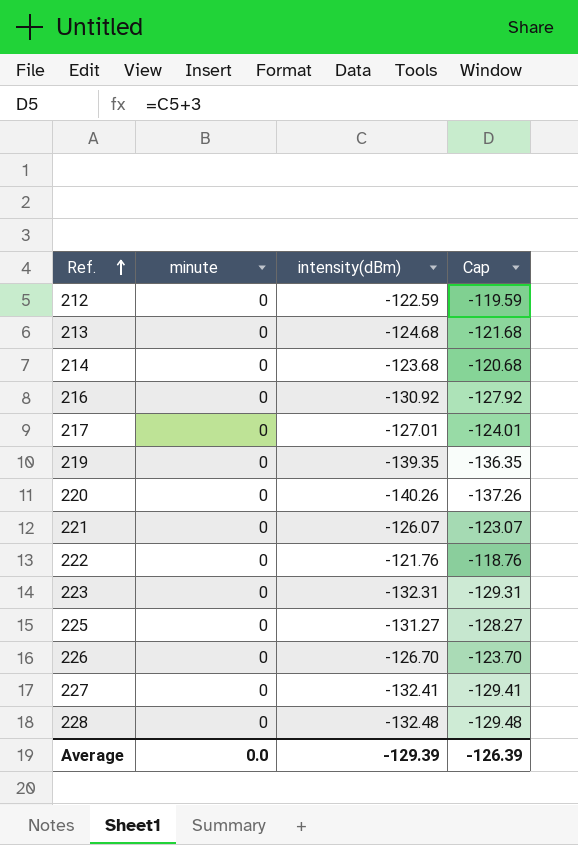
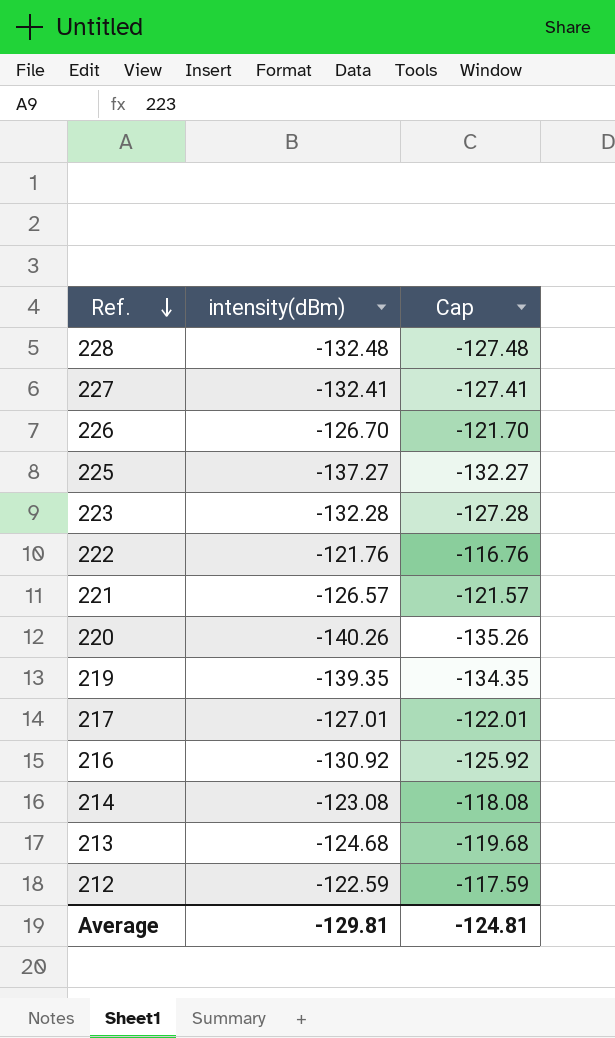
row order: Ref. ascending -> Ref. descending
column minute | position: 2 -> none
column Cap | formula: [intensity(dBm)] + 3 -> [intensity(dBm)] + 5
225 | intensity(dBm): -131.27 -> -137.27
223 | intensity(dBm): -132.31 -> -132.28
221 | intensity(dBm): -126.07 -> -126.57
214 | intensity(dBm): -123.68 -> -123.08
Average | intensity(dBm): -129.39 -> -129.81
Average | Cap: -126.39 -> -124.81

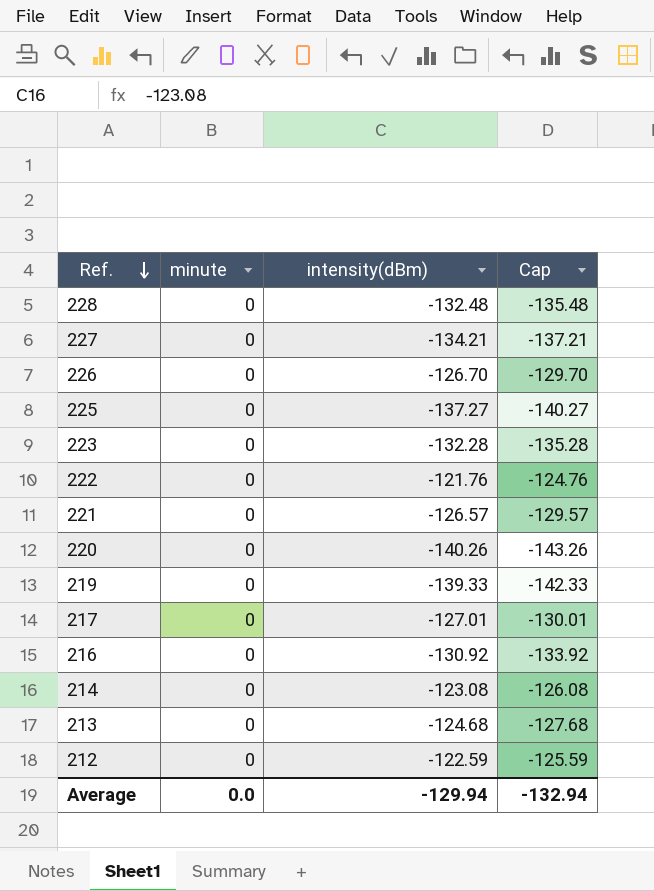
column minute | position: none -> 2
column Cap | formula: [intensity(dBm)] + 5 -> [intensity(dBm)] - 3
227 | intensity(dBm): -132.41 -> -134.21
219 | intensity(dBm): -139.35 -> -139.33
Average | intensity(dBm): -129.81 -> -129.94
Average | Cap: -124.81 -> -132.94

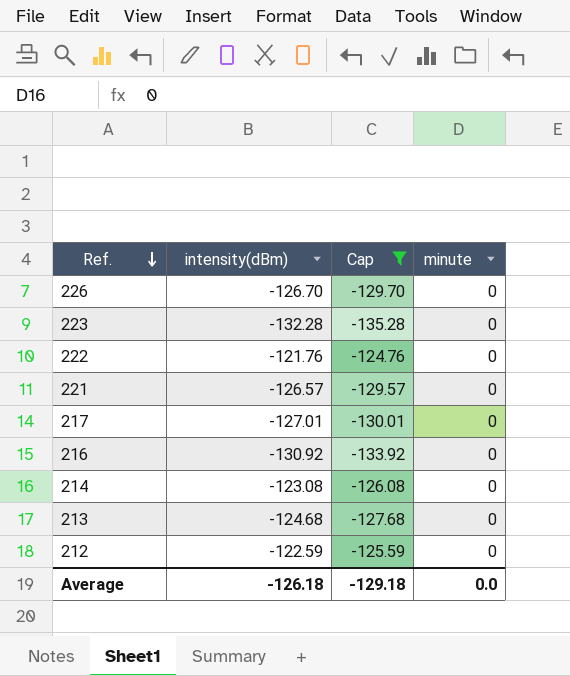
filter: none -> Cap >= -135.28
column minute | position: 2 -> 4
Average | intensity(dBm): -129.94 -> -126.18
Average | Cap: -132.94 -> -129.18

